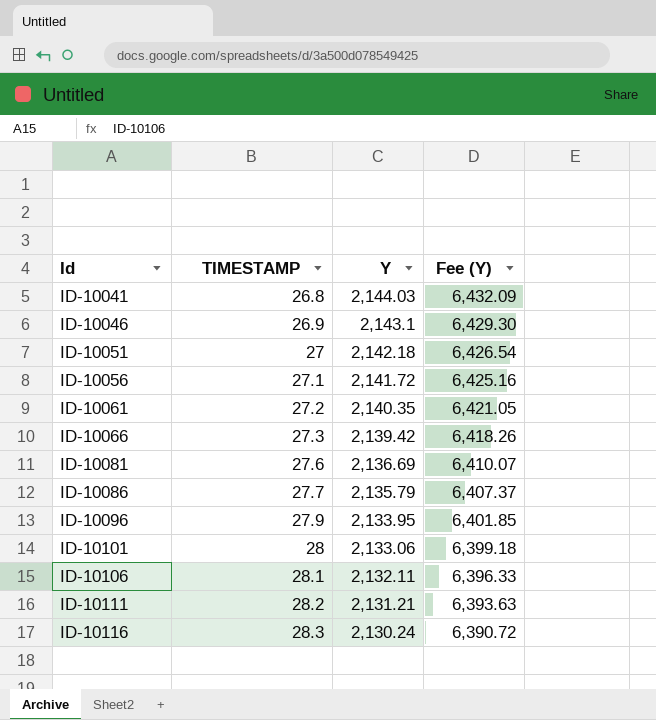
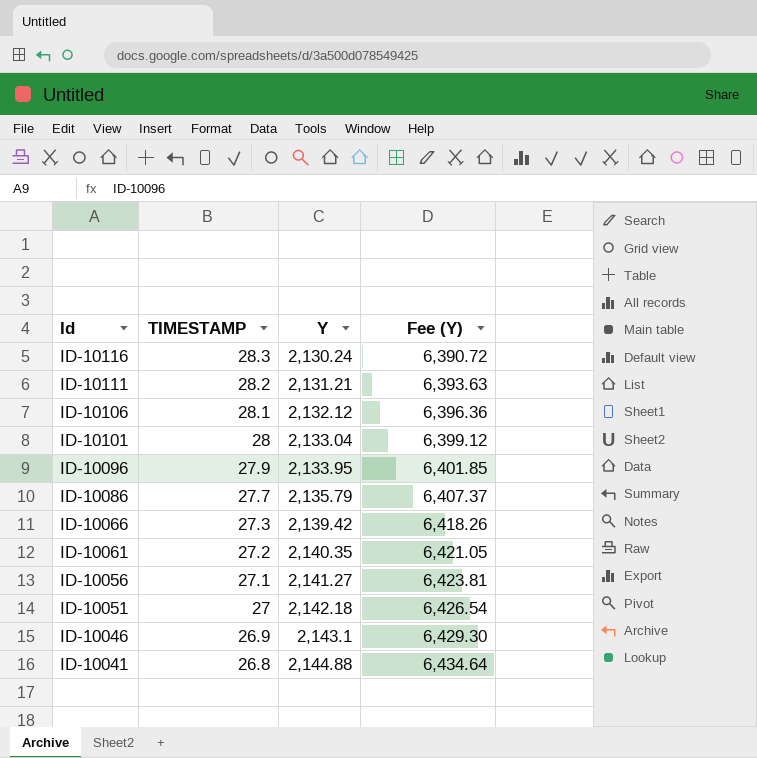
row order: Id ascending -> Id descending
row ID-10081: 27.6 | 2,136.69 | 6,410.07 -> none
ID-10106 | Y: 2,132.11 -> 2,132.12
ID-10106 | Fee (Y): 6,396.33 -> 6,396.36
ID-10101 | Y: 2,133.06 -> 2,133.04
ID-10101 | Fee (Y): 6,399.18 -> 6,399.12
ID-10056 | Y: 2,141.72 -> 2,141.27
ID-10056 | Fee (Y): 6,425.16 -> 6,423.81
ID-10041 | Y: 2,144.03 -> 2,144.88
ID-10041 | Fee (Y): 6,432.09 -> 6,434.64

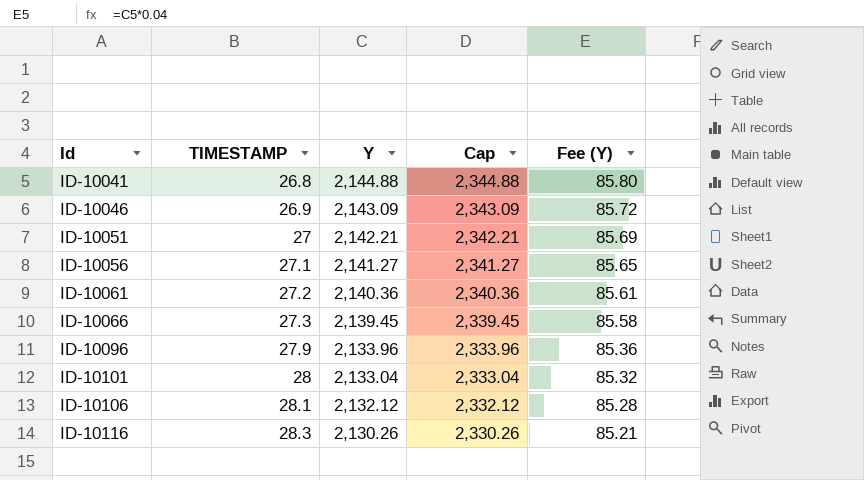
row order: Id descending -> Id ascending
column Cap | formula: none -> [Y] + 200
column Fee (Y) | formula: [Y] * 3 -> [Y] * 0.04
row ID-10111: 28.2 | 2,131.21 | 6,393.63 -> none
row ID-10086: 27.7 | 2,135.79 | 6,407.37 -> none
ID-10046 | Y: 2,143.1 -> 2,143.09
ID-10051 | Y: 2,142.18 -> 2,142.21
ID-10061 | Y: 2,140.35 -> 2,140.36
ID-10066 | Y: 2,139.42 -> 2,139.45
ID-10096 | Y: 2,133.95 -> 2,133.96
ID-10116 | Y: 2,130.24 -> 2,130.26

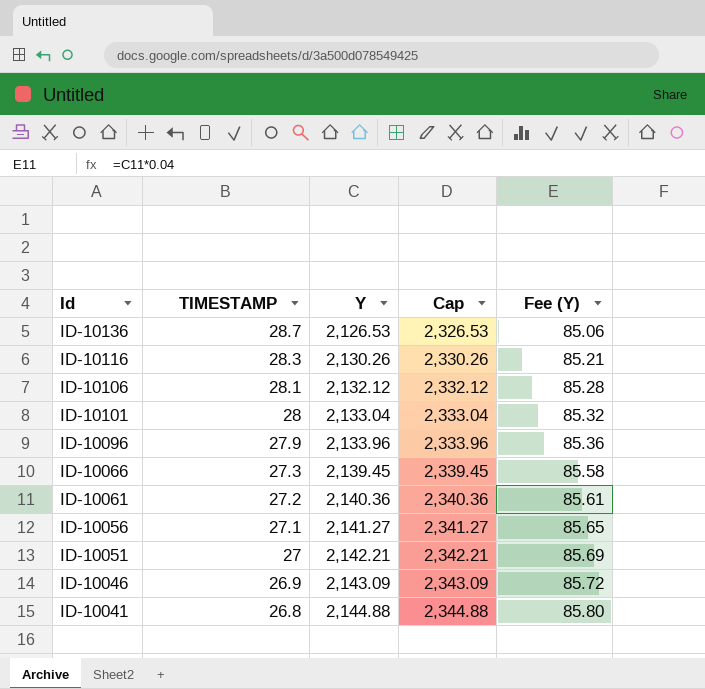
row order: Id ascending -> Id descending
row ID-10136: none -> 28.7 | 2,126.53 | 2,326.53 | 85.06

